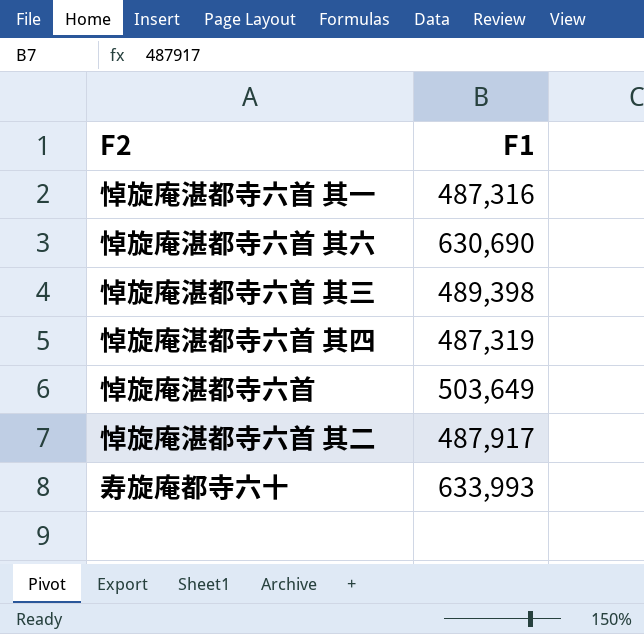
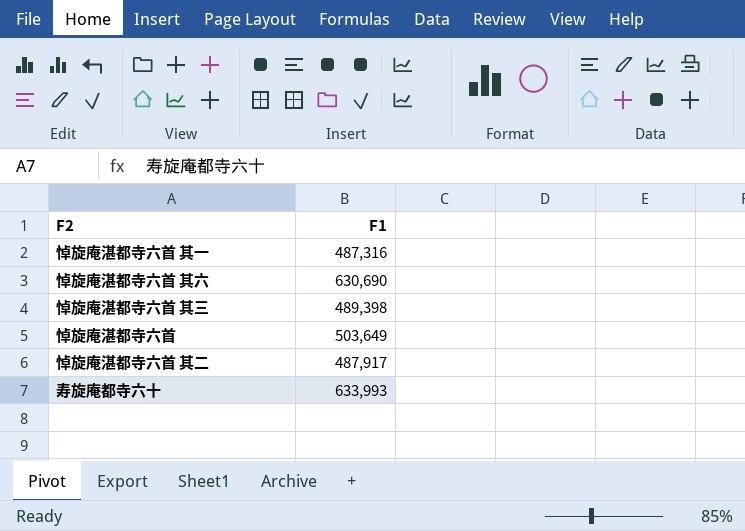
row 悼旋庵湛都寺六首 其四: 487,319 -> none

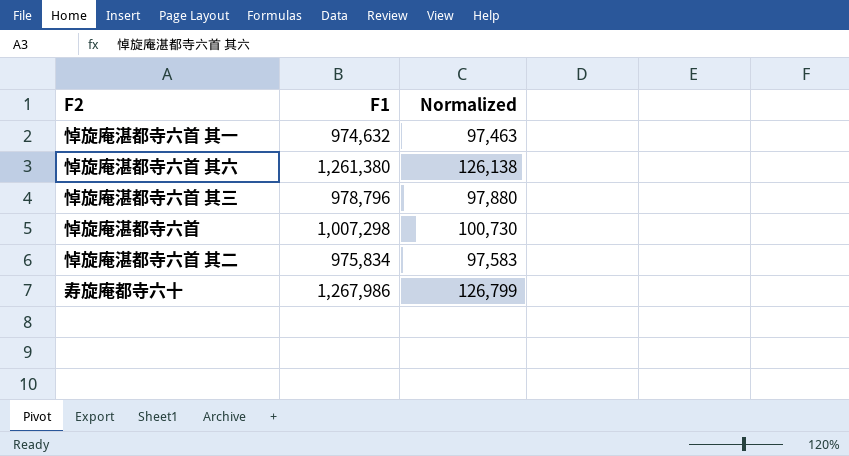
column Normalized | formula: none -> [F1] * 0.1
悼旋庵湛都寺六首 其一 | F1: 487,316 -> 974,632
悼旋庵湛都寺六首 其六 | F1: 630,690 -> 1,261,380
悼旋庵湛都寺六首 其三 | F1: 489,398 -> 978,796
悼旋庵湛都寺六首 | F1: 503,649 -> 1,007,298
悼旋庵湛都寺六首 其二 | F1: 487,917 -> 975,834
寿旋庵都寺六十 | F1: 633,993 -> 1,267,986

